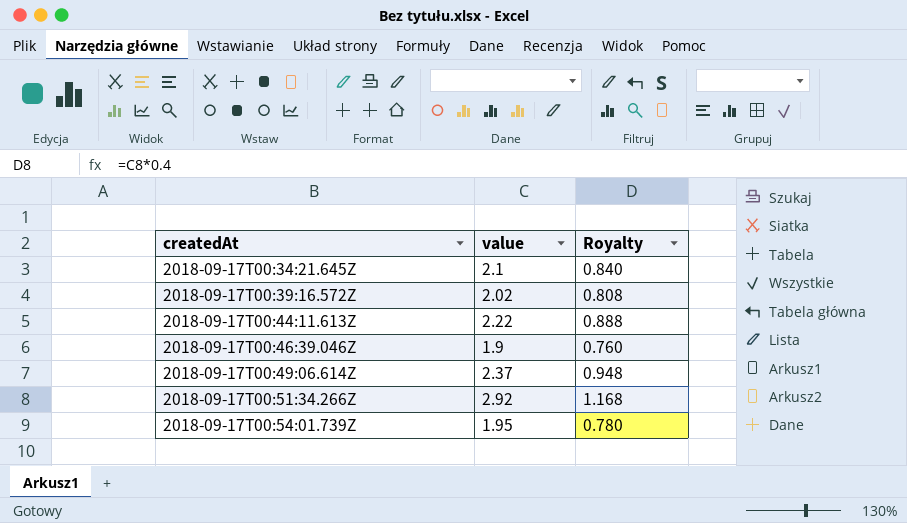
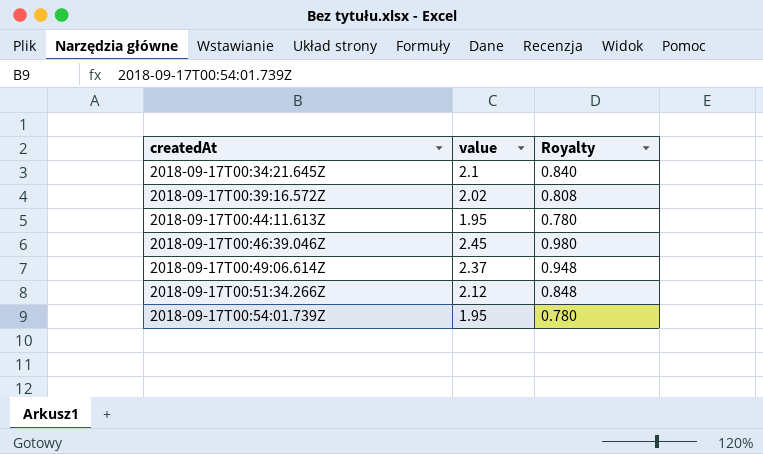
2018-09-17T00:44:11.613Z | value: 2.22 -> 1.95
2018-09-17T00:44:11.613Z | Royalty: 0.888 -> 0.780
2018-09-17T00:46:39.046Z | value: 1.9 -> 2.45
2018-09-17T00:46:39.046Z | Royalty: 0.760 -> 0.980
2018-09-17T00:51:34.266Z | value: 2.92 -> 2.12
2018-09-17T00:51:34.266Z | Royalty: 1.168 -> 0.848

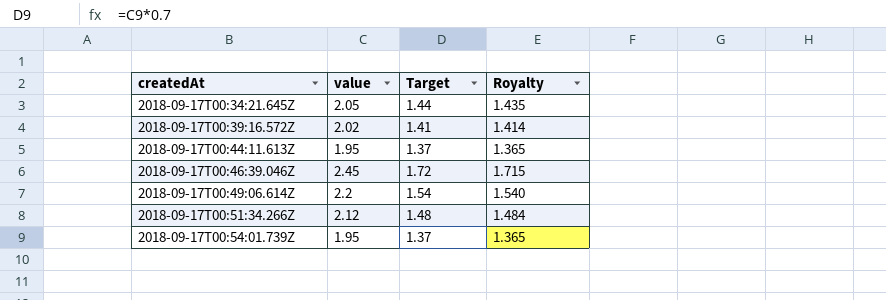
column Target | formula: none -> [value] * 0.7
column Royalty | formula: [value] * 0.4 -> [value] * 0.7
2018-09-17T00:34:21.645Z | value: 2.1 -> 2.05
2018-09-17T00:49:06.614Z | value: 2.37 -> 2.2

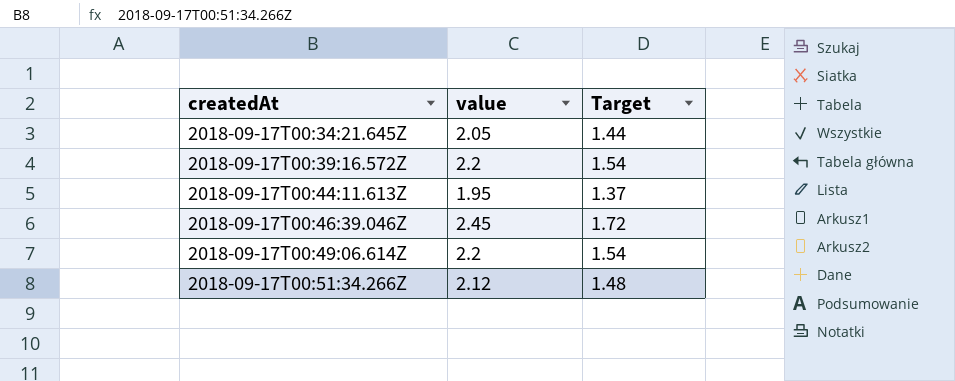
column Royalty | formula: [value] * 0.7 -> none
row 2018-09-17T00:54:01.739Z: 1.95 | 1.37 | 1.365 -> none
2018-09-17T00:39:16.572Z | value: 2.02 -> 2.2
2018-09-17T00:39:16.572Z | Target: 1.41 -> 1.54

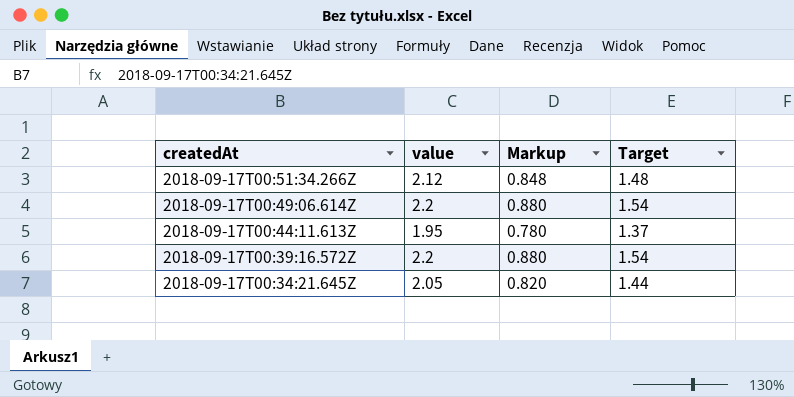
row order: createdAt ascending -> createdAt descending
column Markup | formula: none -> [value] * 0.4
row 2018-09-17T00:46:39.046Z: 2.45 | 1.72 -> none

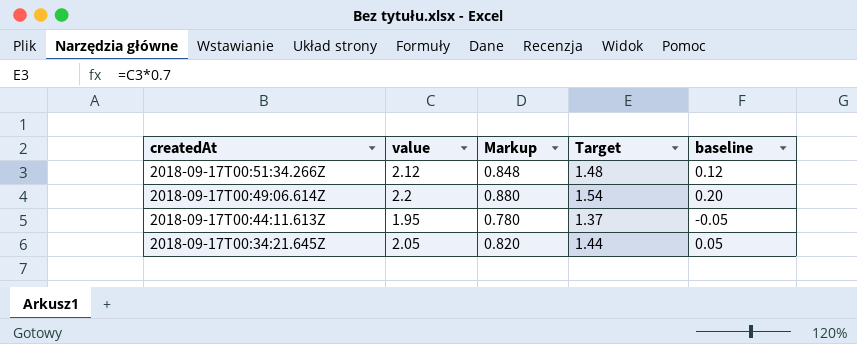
column baseline | formula: none -> [value] - 2
row 2018-09-17T00:39:16.572Z: 2.2 | 0.880 | 1.54 -> none

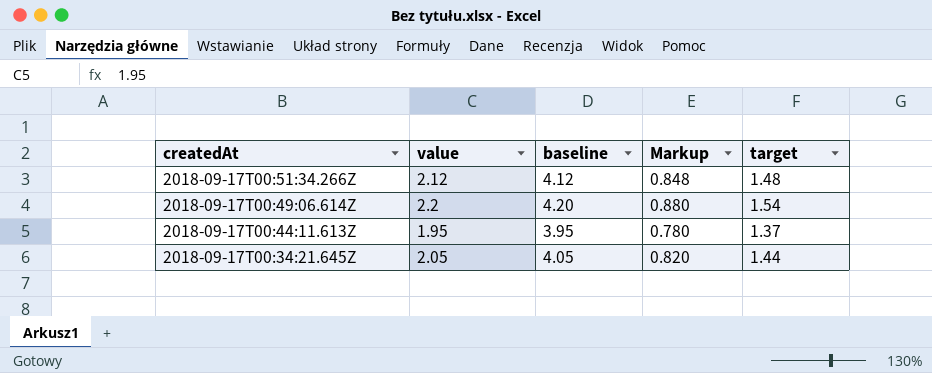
column baseline | formula: [value] - 2 -> [value] + 2
column baseline | position: 5 -> 3
column name: Target -> target

